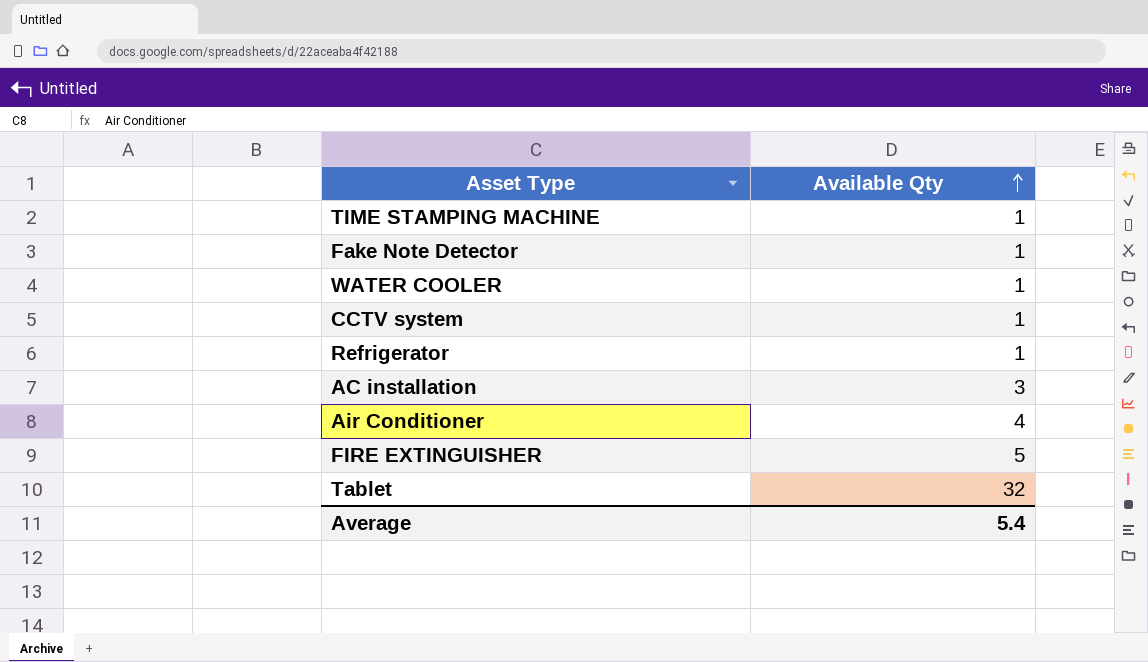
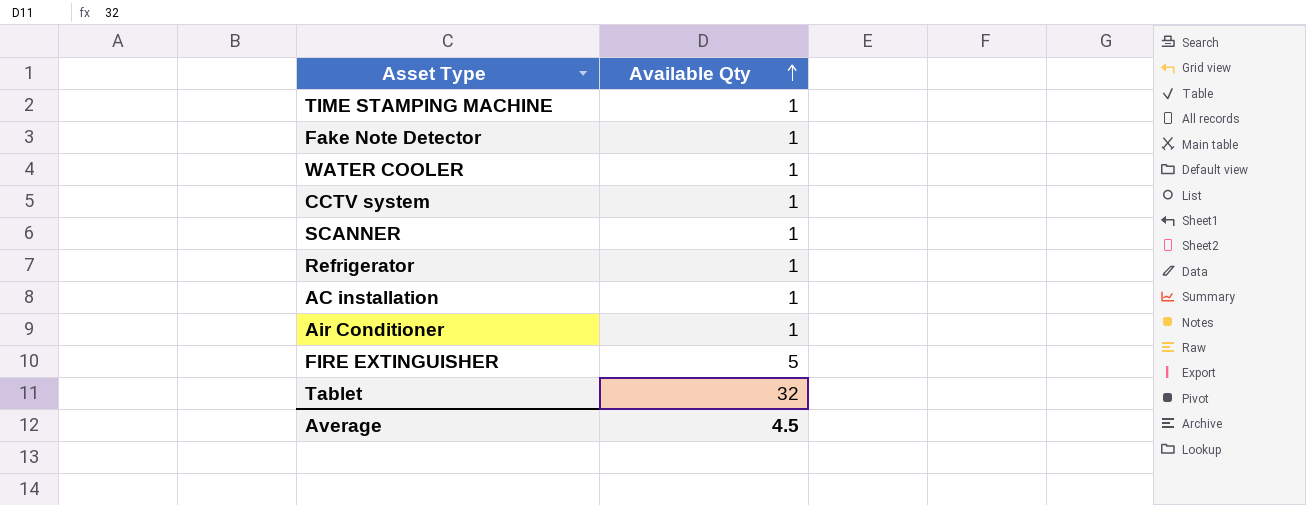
row SCANNER: none -> 1
AC installation | Available Qty: 3 -> 1
Air Conditioner | Available Qty: 4 -> 1
Average | Available Qty: 5.4 -> 4.5

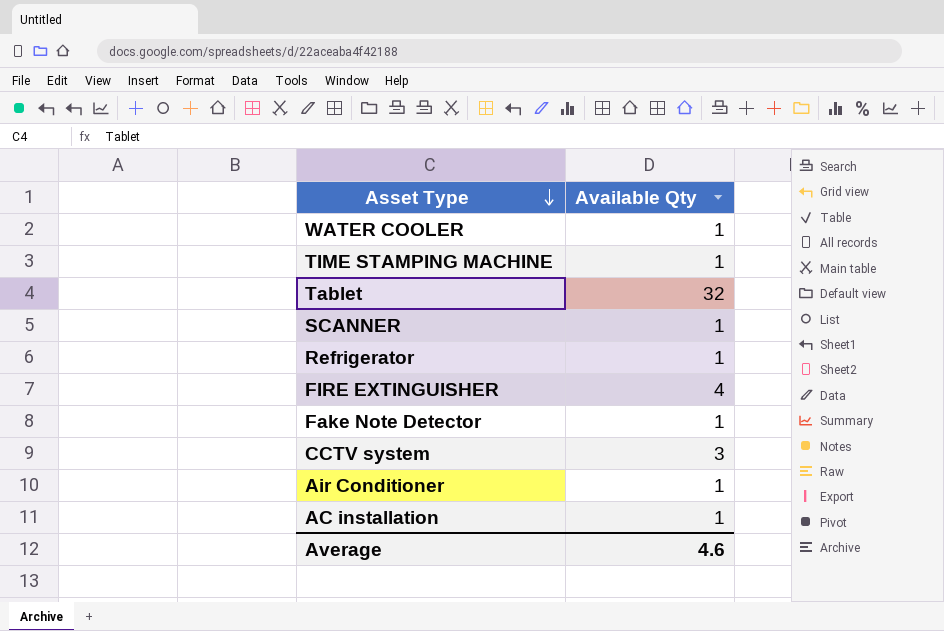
row order: Available Qty ascending -> Asset Type descending
FIRE EXTINGUISHER | Available Qty: 5 -> 4
CCTV system | Available Qty: 1 -> 3
Average | Available Qty: 4.5 -> 4.6

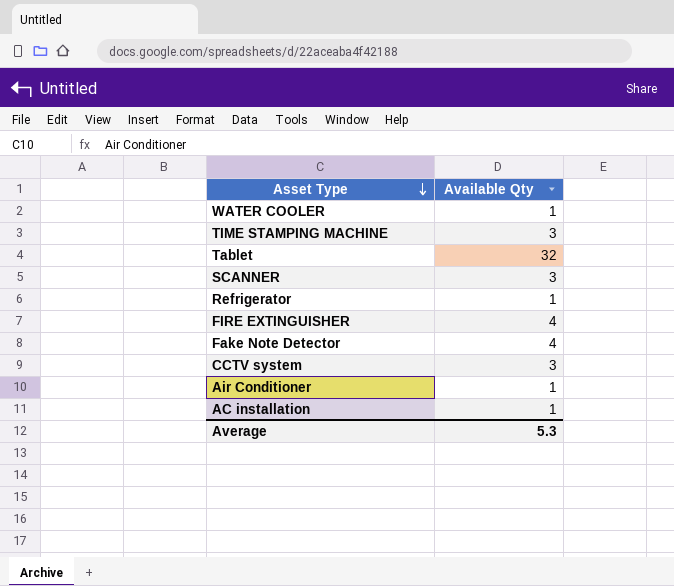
TIME STAMPING MACHINE | Available Qty: 1 -> 3
SCANNER | Available Qty: 1 -> 3
Fake Note Detector | Available Qty: 1 -> 4
Average | Available Qty: 4.6 -> 5.3

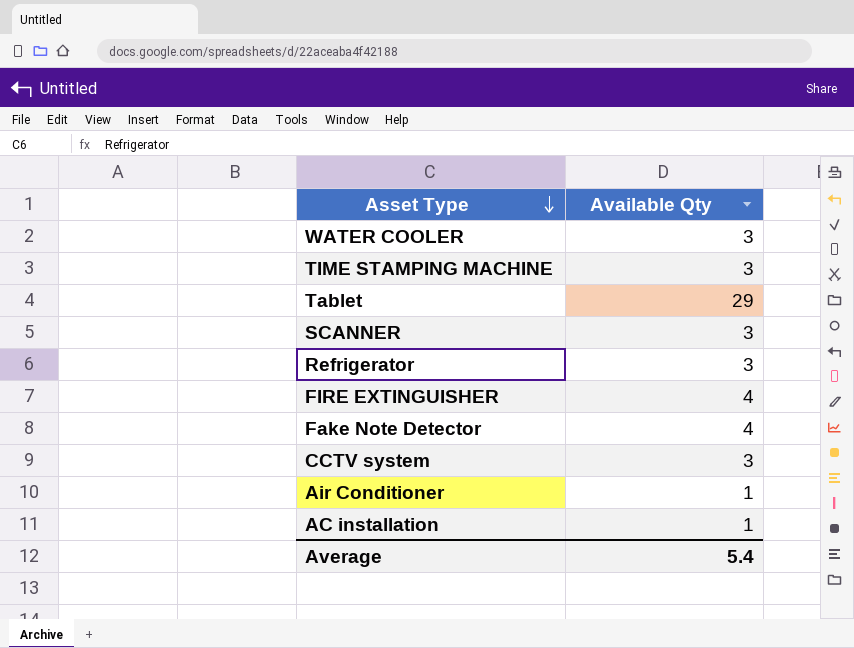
WATER COOLER | Available Qty: 1 -> 3
Tablet | Available Qty: 32 -> 29
Refrigerator | Available Qty: 1 -> 3
Average | Available Qty: 5.3 -> 5.4

